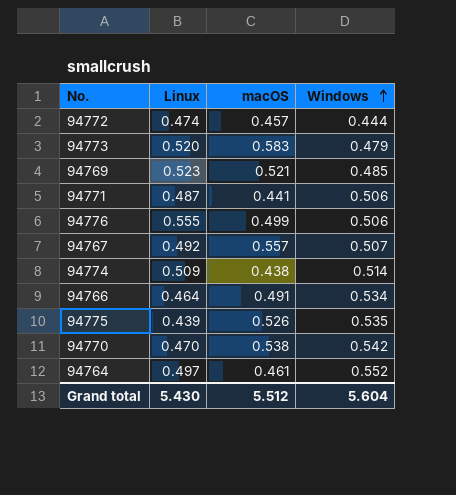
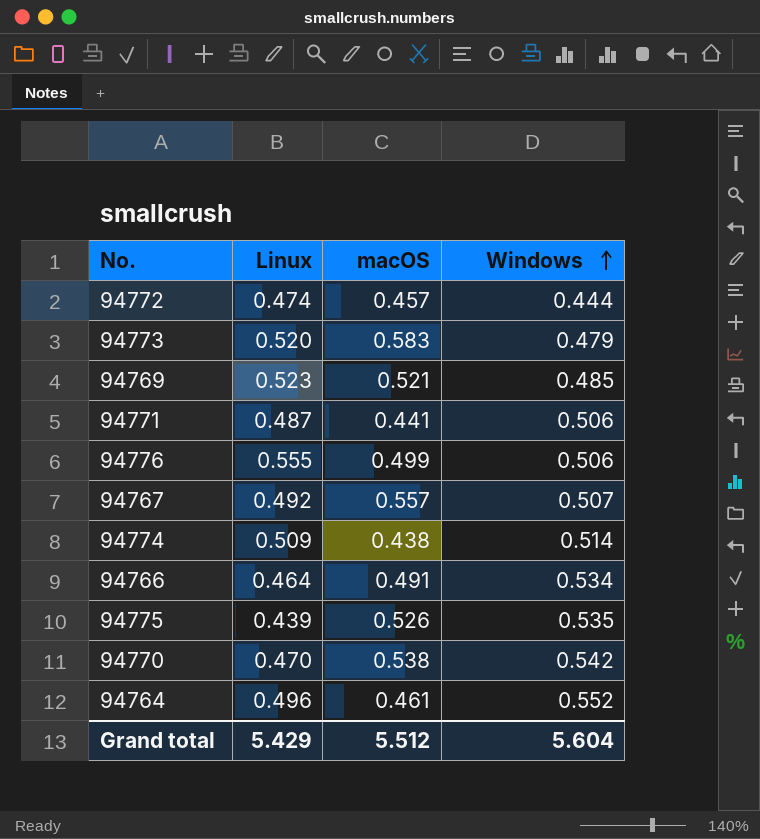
94764 | Linux: 0.497 -> 0.496
Grand total | Linux: 5.430 -> 5.429

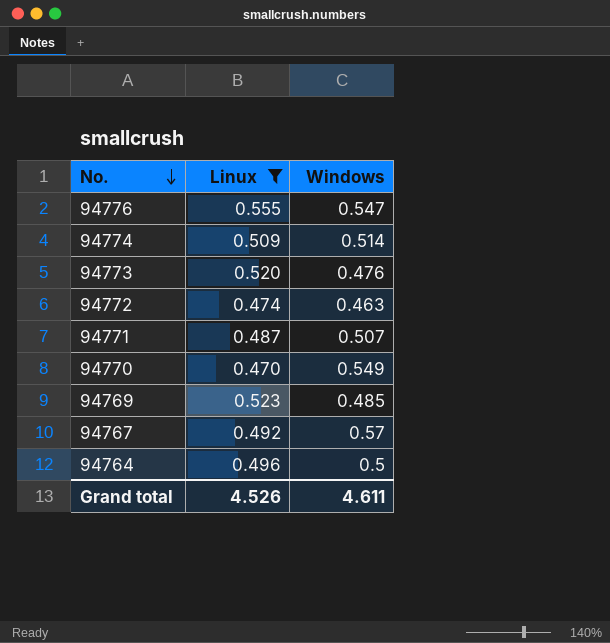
filter: none -> Linux >= 0.470
row order: Windows ascending -> No. descending
column macOS | position: 3 -> none
94776 | Windows: 0.506 -> 0.547
94773 | Windows: 0.479 -> 0.476
94772 | Windows: 0.444 -> 0.463
94771 | Windows: 0.506 -> 0.507
94770 | Windows: 0.542 -> 0.549
94767 | Windows: 0.507 -> 0.57
94764 | Windows: 0.552 -> 0.5
Grand total | Linux: 5.429 -> 4.526
Grand total | Windows: 5.604 -> 4.611

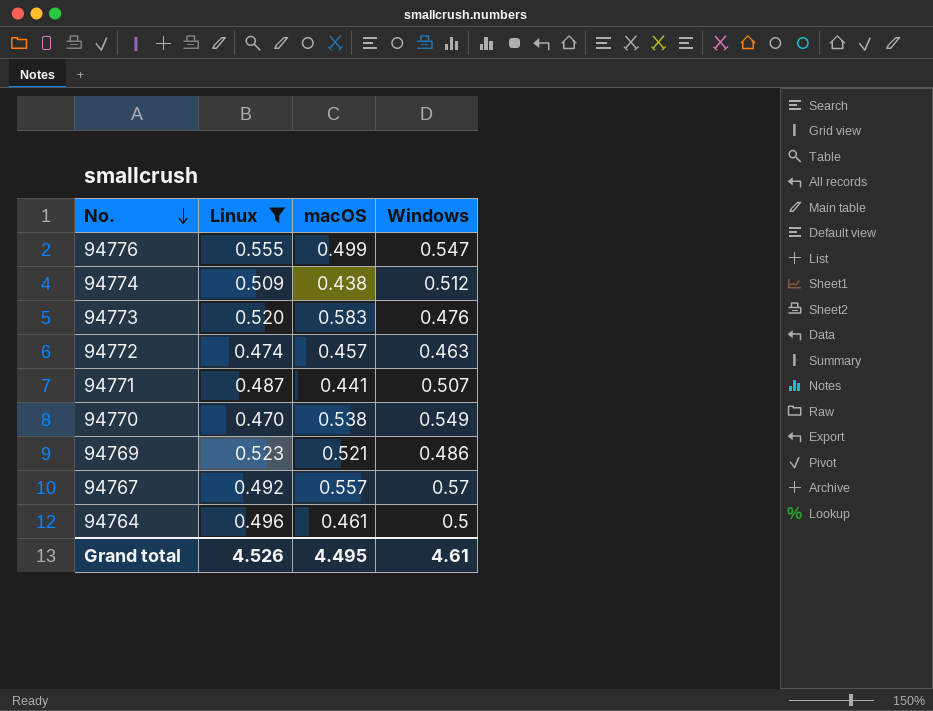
column macOS | position: none -> 3
94774 | Windows: 0.514 -> 0.512
94769 | Windows: 0.485 -> 0.486
Grand total | Windows: 4.611 -> 4.61

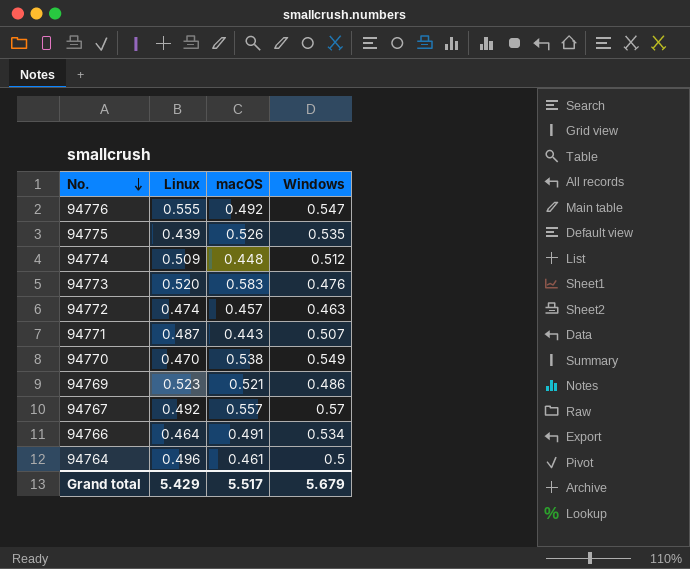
filter: Linux >= 0.470 -> none
94776 | macOS: 0.499 -> 0.492
94774 | macOS: 0.438 -> 0.448
94771 | macOS: 0.441 -> 0.443
Grand total | Linux: 4.526 -> 5.429
Grand total | macOS: 4.495 -> 5.517
Grand total | Windows: 4.61 -> 5.679

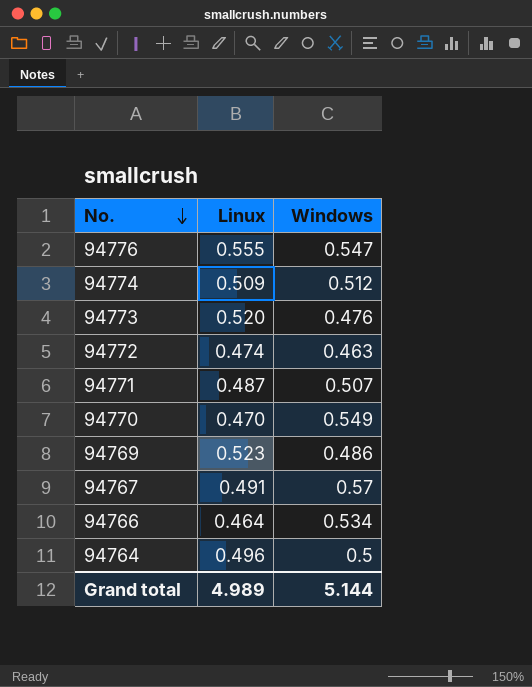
column macOS | position: 3 -> none
row 94775: 0.439 | 0.526 | 0.535 -> none
94767 | Linux: 0.492 -> 0.491
Grand total | Linux: 5.429 -> 4.989
Grand total | Windows: 5.679 -> 5.144

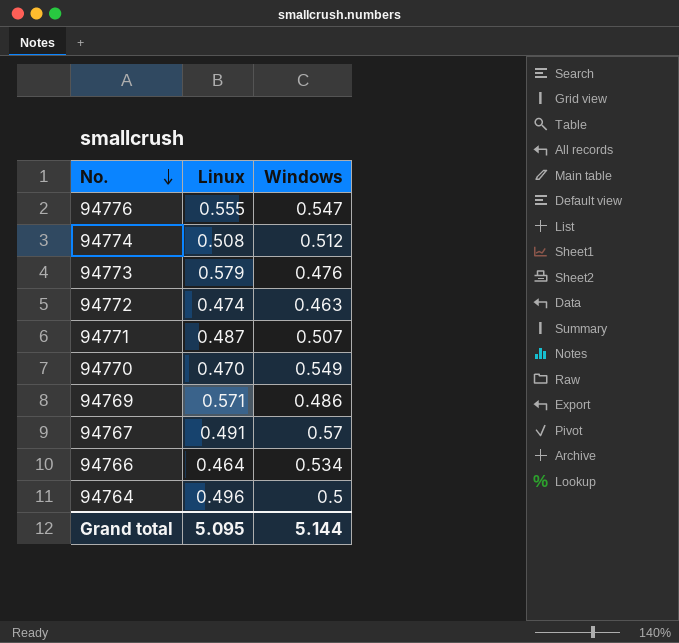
94774 | Linux: 0.509 -> 0.508
94773 | Linux: 0.520 -> 0.579
94769 | Linux: 0.523 -> 0.571
Grand total | Linux: 4.989 -> 5.095

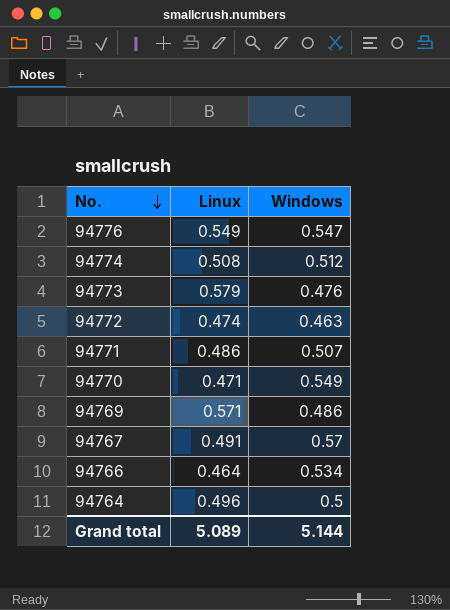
94776 | Linux: 0.555 -> 0.549
94771 | Linux: 0.487 -> 0.486
94770 | Linux: 0.470 -> 0.471
Grand total | Linux: 5.095 -> 5.089

